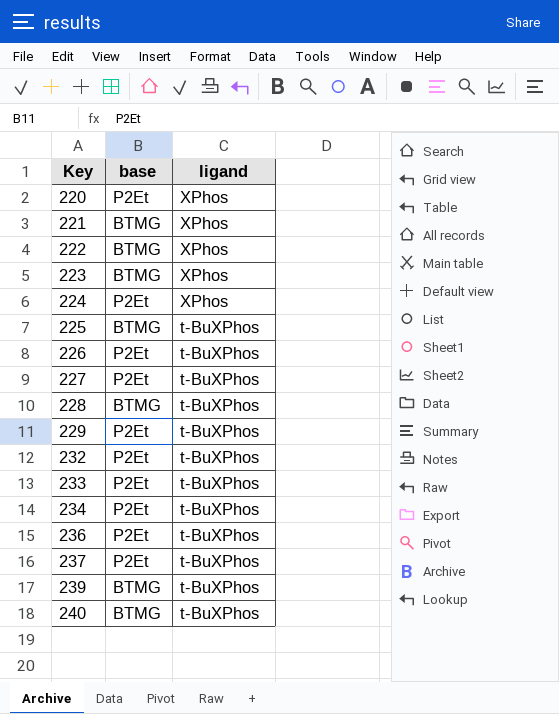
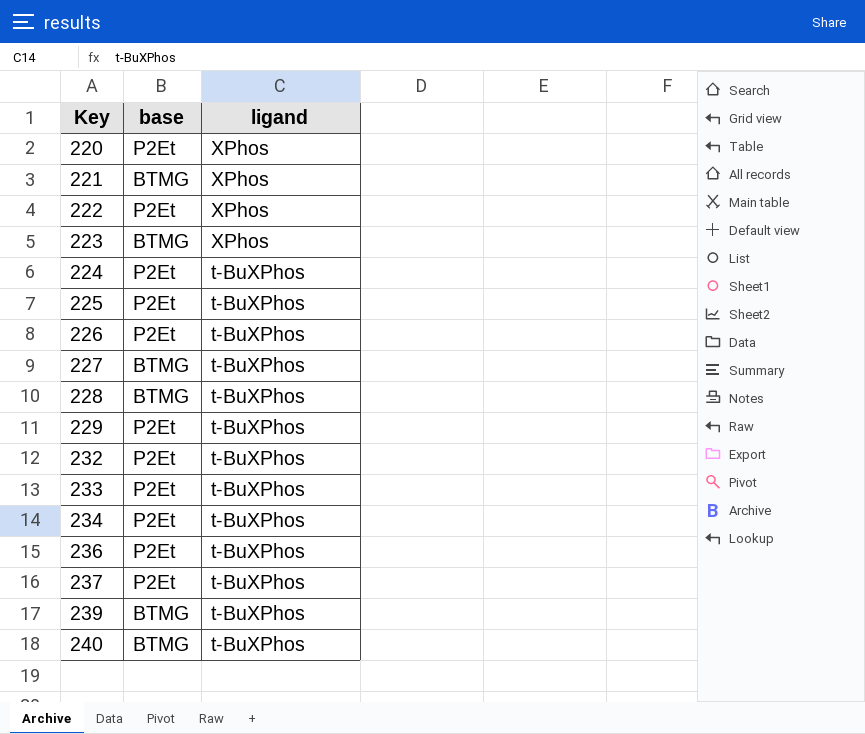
222 | base: BTMG -> P2Et
224 | ligand: XPhos -> t-BuXPhos
225 | base: BTMG -> P2Et
227 | base: P2Et -> BTMG

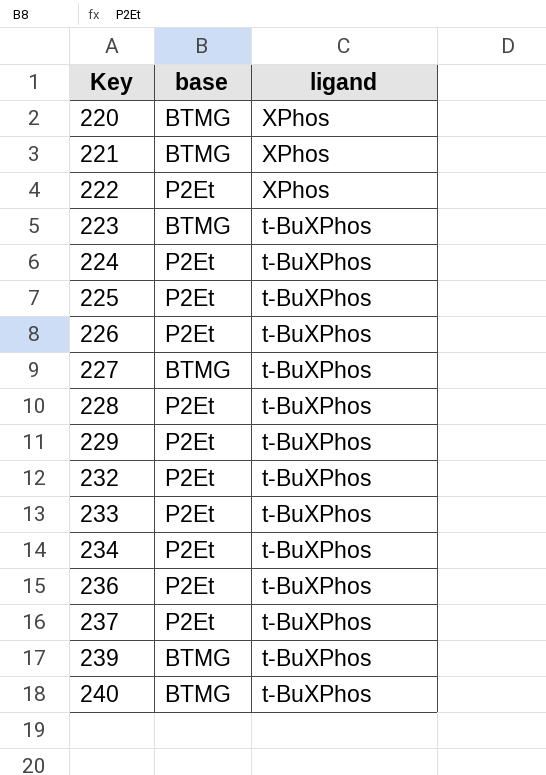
220 | base: P2Et -> BTMG
223 | ligand: XPhos -> t-BuXPhos
228 | base: BTMG -> P2Et

